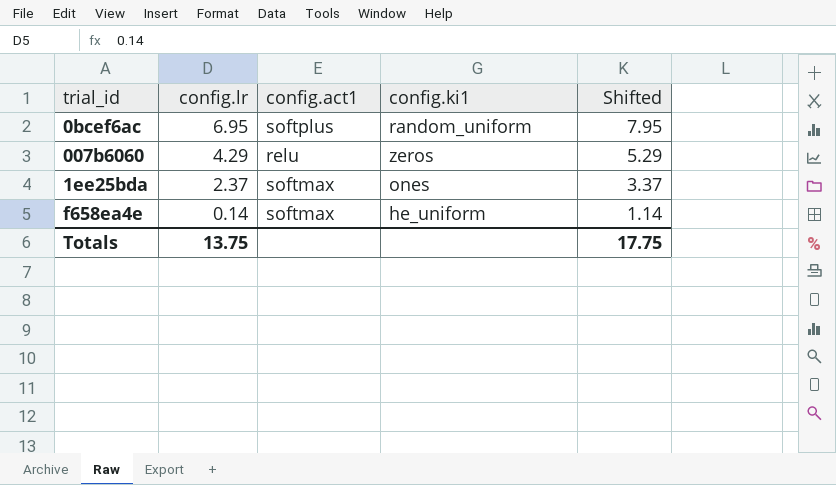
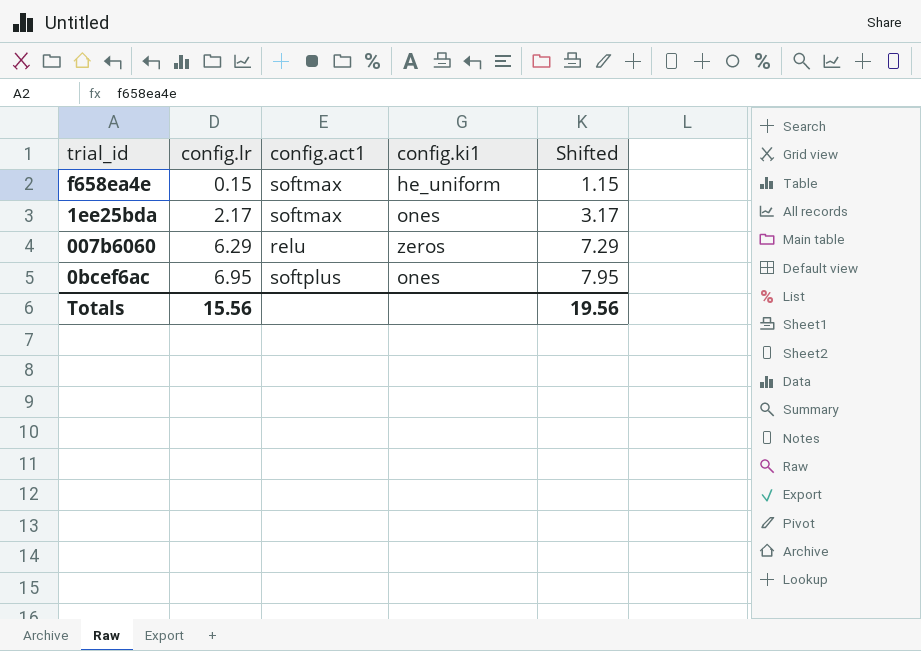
row order: config.lr descending -> config.lr ascending
f658ea4e | config.lr: 0.14 -> 0.15
f658ea4e | Shifted: 1.14 -> 1.15
1ee25bda | config.lr: 2.37 -> 2.17
1ee25bda | Shifted: 3.37 -> 3.17
007b6060 | config.lr: 4.29 -> 6.29
007b6060 | Shifted: 5.29 -> 7.29
0bcef6ac | config.ki1: random_uniform -> ones
Totals | config.lr: 13.75 -> 15.56
Totals | Shifted: 17.75 -> 19.56

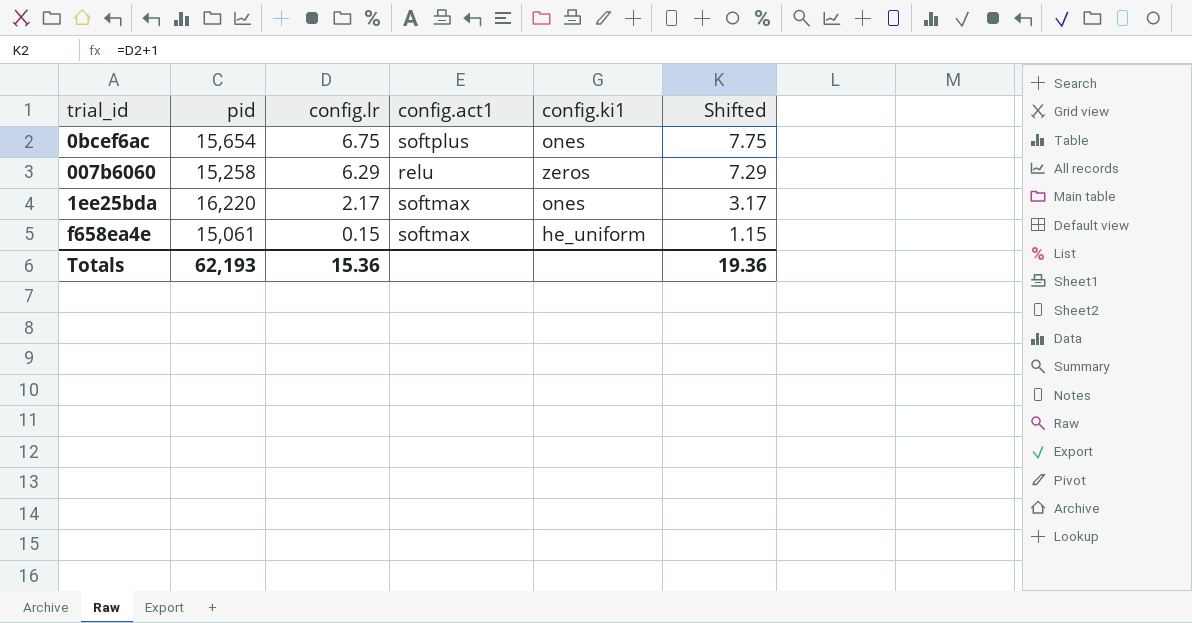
row order: config.lr ascending -> config.lr descending
column pid | position: none -> 2
0bcef6ac | config.lr: 6.95 -> 6.75
0bcef6ac | Shifted: 7.95 -> 7.75
Totals | config.lr: 15.56 -> 15.36
Totals | Shifted: 19.56 -> 19.36

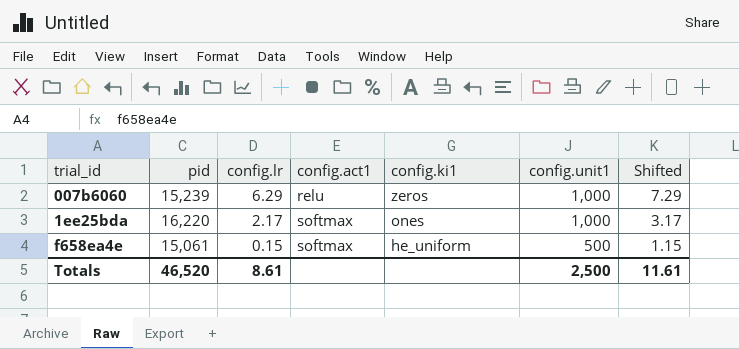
column config.unit1 | position: none -> 6
row 0bcef6ac: 15,654 | 6.75 | softplus | ones | 7.75 -> none
007b6060 | pid: 15,258 -> 15,239
Totals | pid: 62,193 -> 46,520
Totals | config.lr: 15.36 -> 8.61
Totals | Shifted: 19.36 -> 11.61

